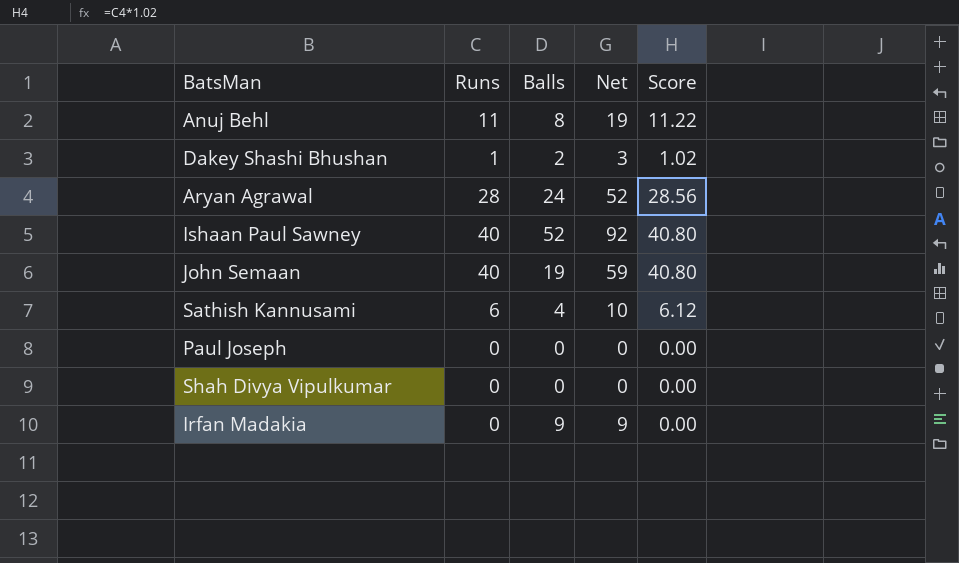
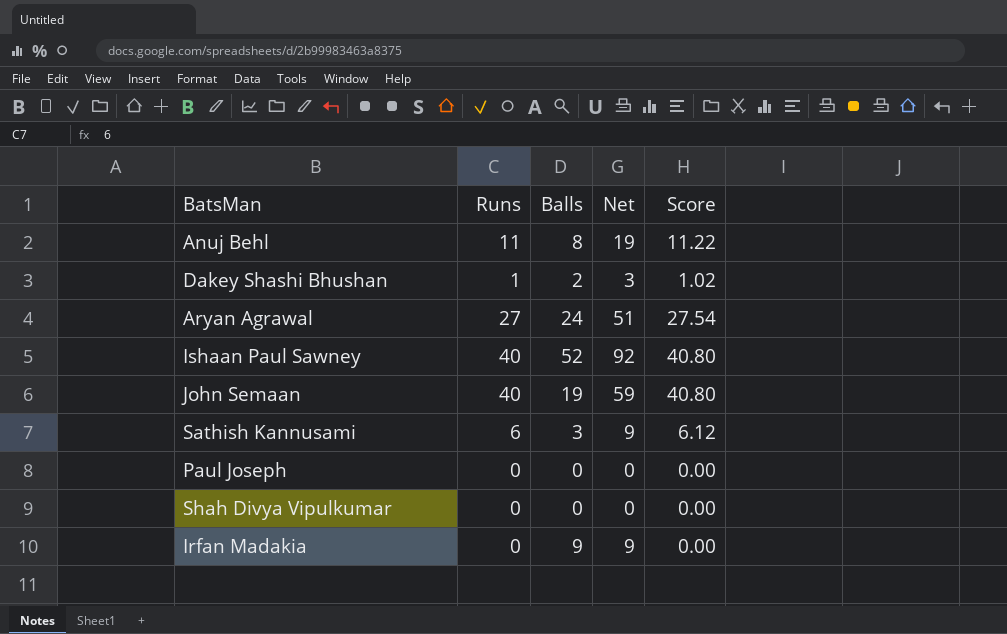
Aryan Agrawal | Runs: 28 -> 27
Aryan Agrawal | Net: 52 -> 51
Aryan Agrawal | Score: 28.56 -> 27.54
Sathish Kannusami | Balls: 4 -> 3
Sathish Kannusami | Net: 10 -> 9

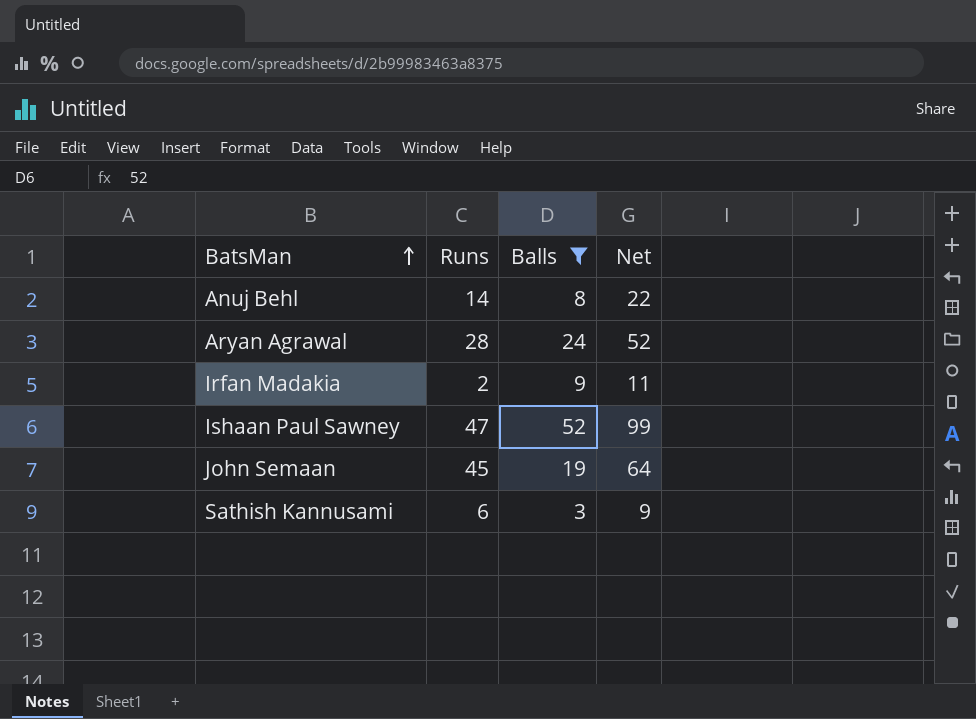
filter: none -> Balls >= 3
row order: none -> BatsMan ascending
column Score | formula: [Runs] * 1.02 -> none
Anuj Behl | Runs: 11 -> 14
Anuj Behl | Net: 19 -> 22
Aryan Agrawal | Runs: 27 -> 28
Aryan Agrawal | Net: 51 -> 52
Irfan Madakia | Runs: 0 -> 2
Irfan Madakia | Net: 9 -> 11
Ishaan Paul Sawney | Runs: 40 -> 47
Ishaan Paul Sawney | Net: 92 -> 99
John Semaan | Runs: 40 -> 45
John Semaan | Net: 59 -> 64

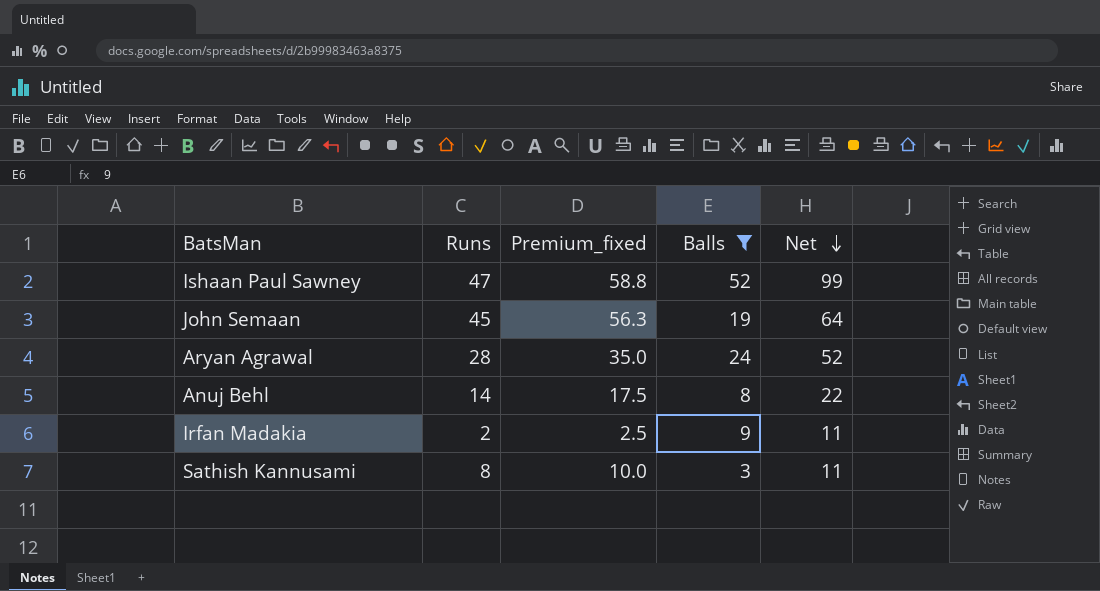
row order: BatsMan ascending -> Net descending
column Premium_fixed | formula: none -> [Runs] * 1.25
Sathish Kannusami | Runs: 6 -> 8
Sathish Kannusami | Net: 9 -> 11

